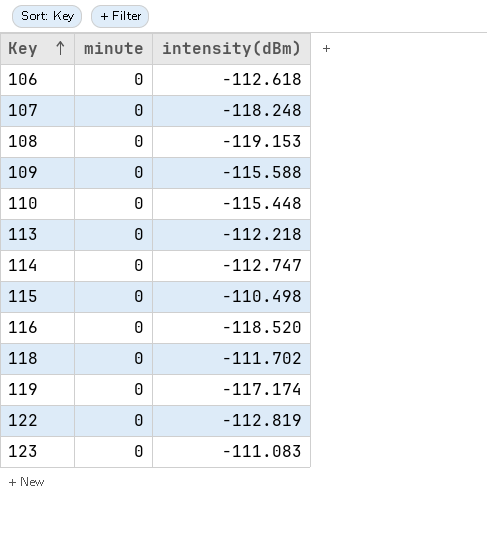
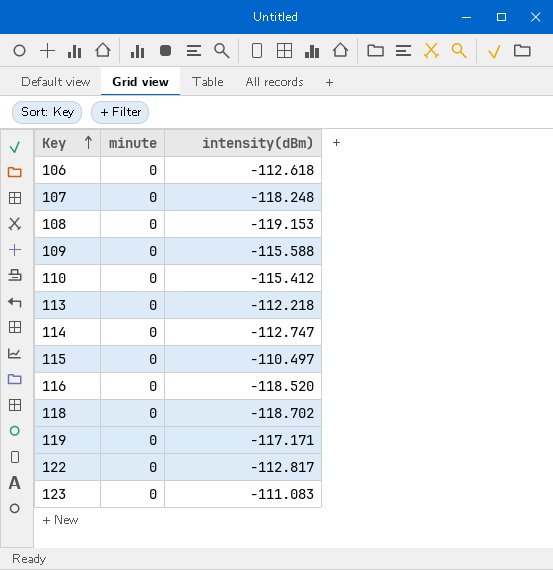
110 | intensity(dBm): -115.448 -> -115.412
115 | intensity(dBm): -110.498 -> -110.497
118 | intensity(dBm): -111.702 -> -118.702
119 | intensity(dBm): -117.174 -> -117.171
122 | intensity(dBm): -112.819 -> -112.817

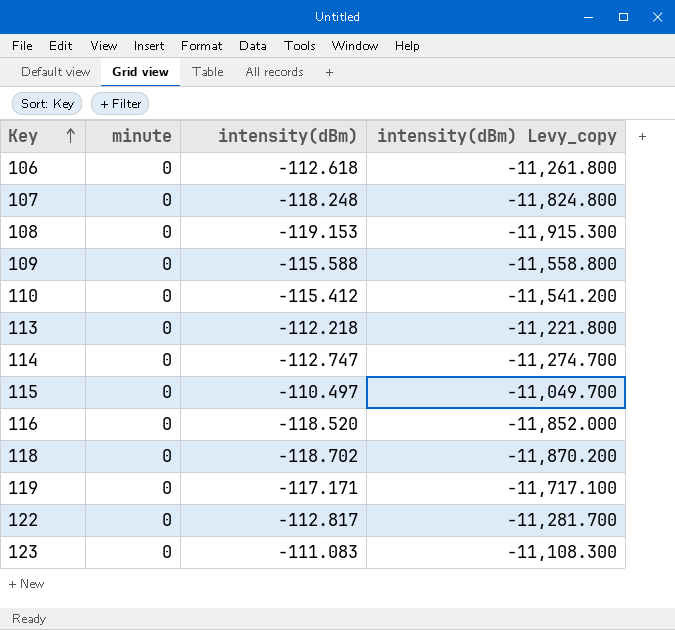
column intensity(dBm) Levy_copy | formula: none -> [intensity(dBm)] * 100

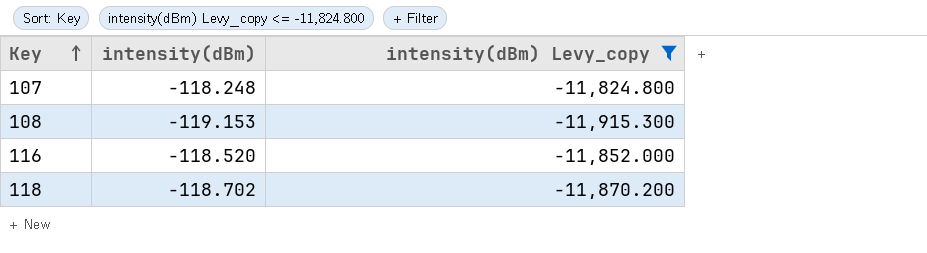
filter: none -> intensity(dBm) Levy_copy <= -11,824.800
column minute | position: 2 -> none

